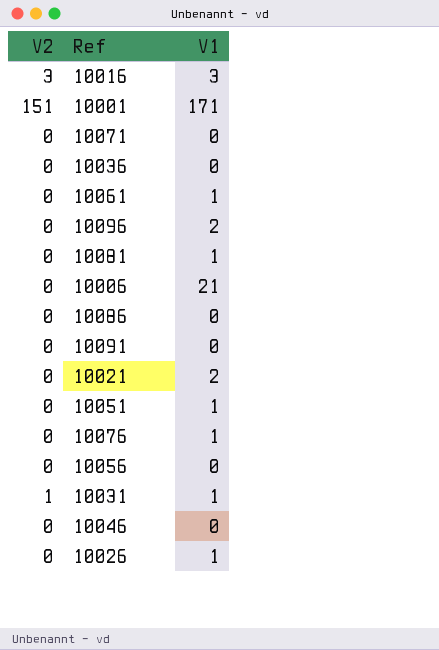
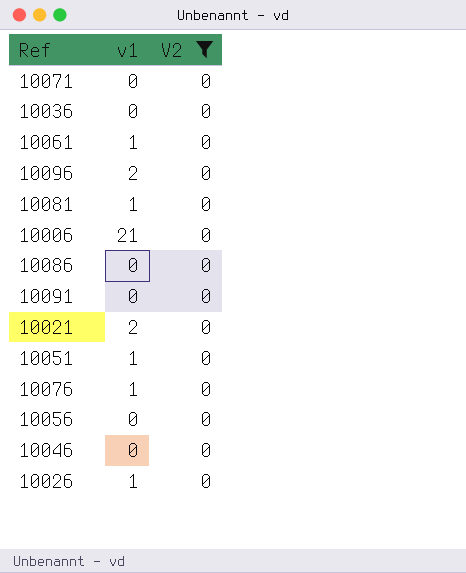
filter: none -> V2 = 0
column name: V1 -> v1
column V2 | position: 1 -> 3

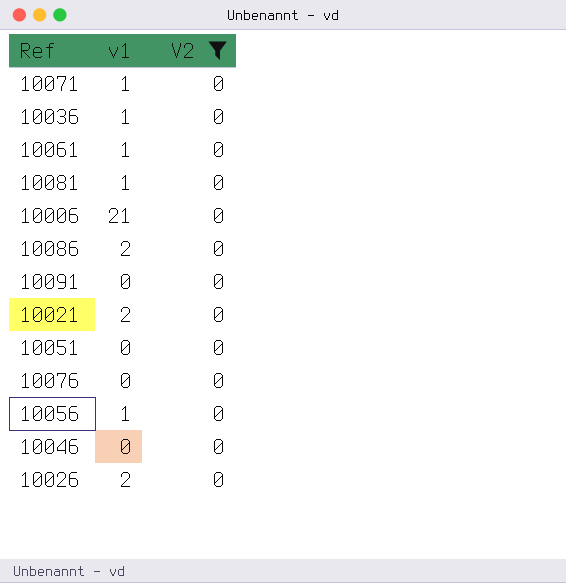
row 10096: 2 | 0 -> none
10071 | v1: 0 -> 1
10036 | v1: 0 -> 1
10086 | v1: 0 -> 2
10051 | v1: 1 -> 0
10076 | v1: 1 -> 0
10056 | v1: 0 -> 1
10026 | v1: 1 -> 2

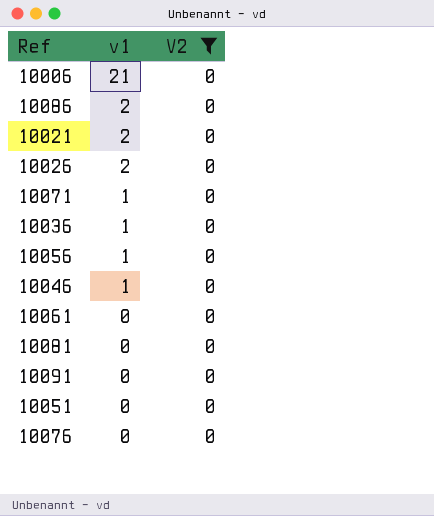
row order: none -> v1 descending
10046 | v1: 0 -> 1
10061 | v1: 1 -> 0
10081 | v1: 1 -> 0

